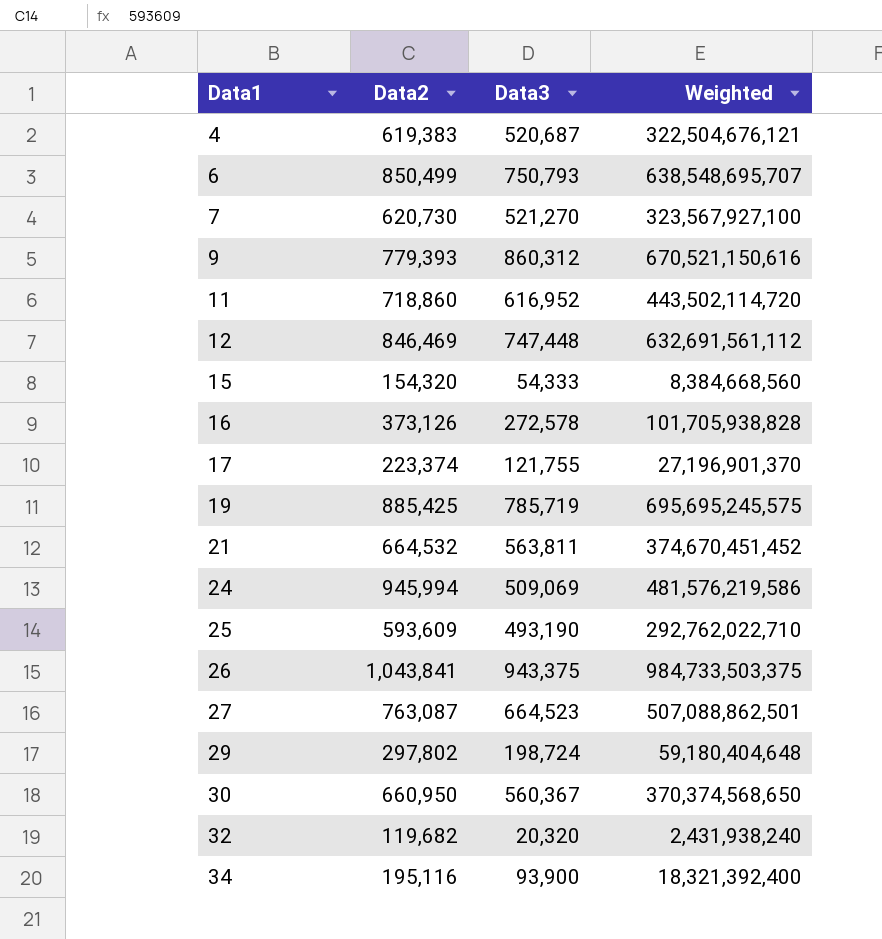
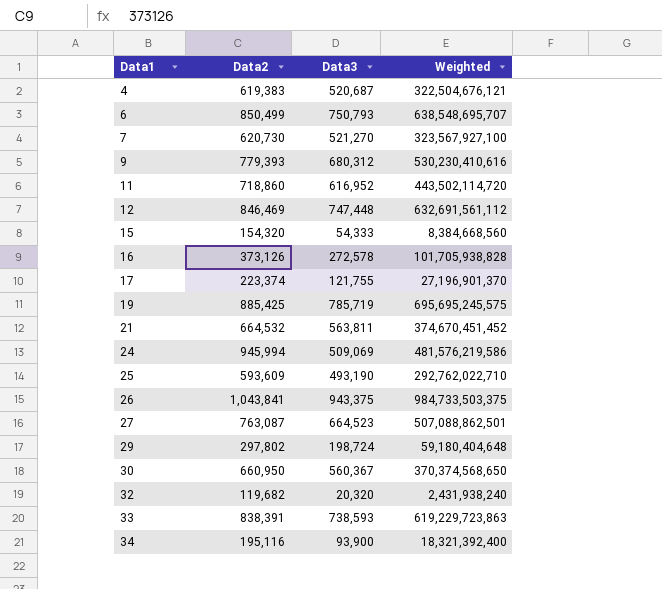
9 | Data3: 860,312 -> 680,312
9 | Weighted: 670,521,150,616 -> 530,230,410,616
row 33: none -> 838,391 | 738,593 | 619,229,723,863

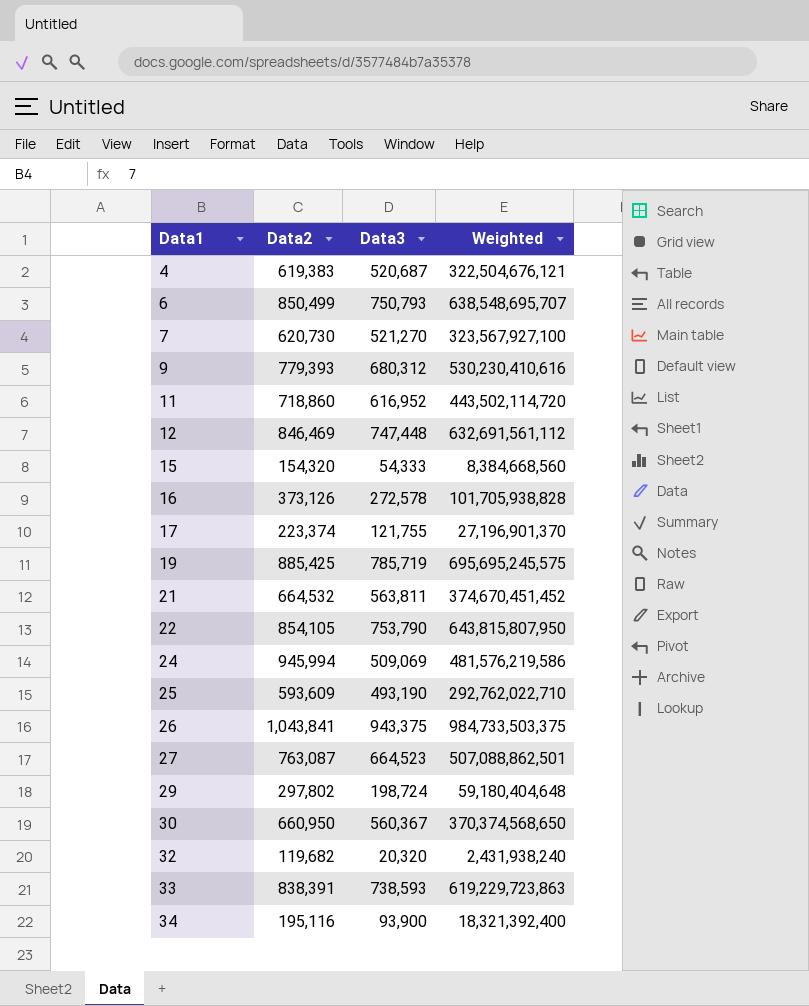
row 22: none -> 854,105 | 753,790 | 643,815,807,950

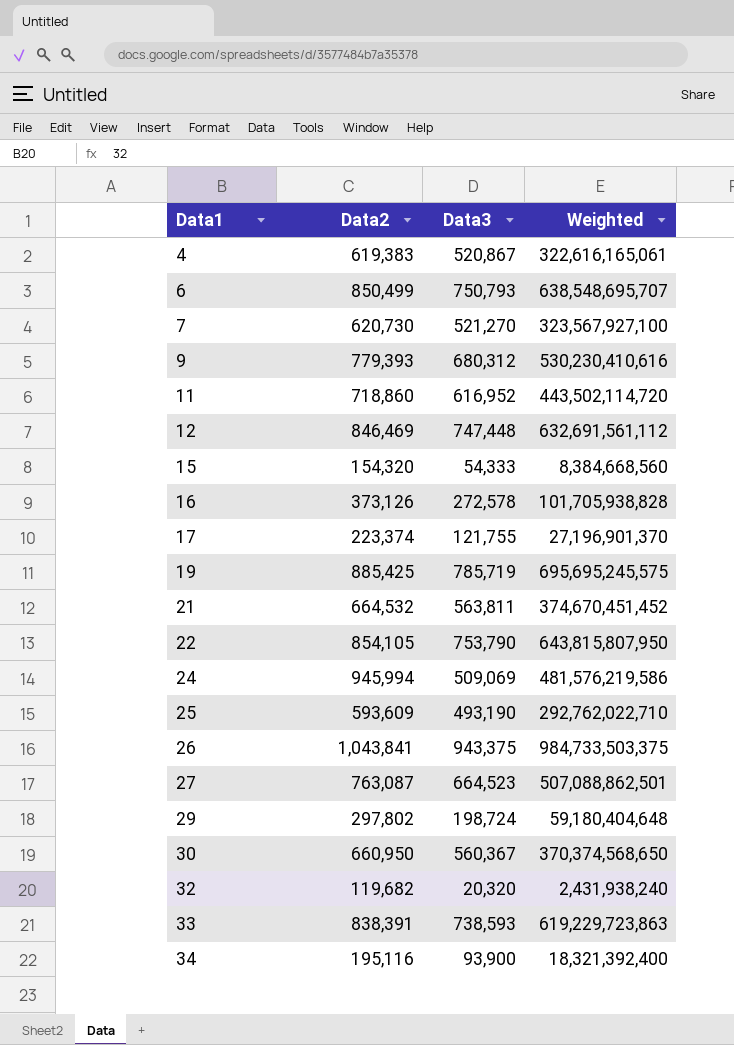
4 | Data3: 520,687 -> 520,867
4 | Weighted: 322,504,676,121 -> 322,616,165,061

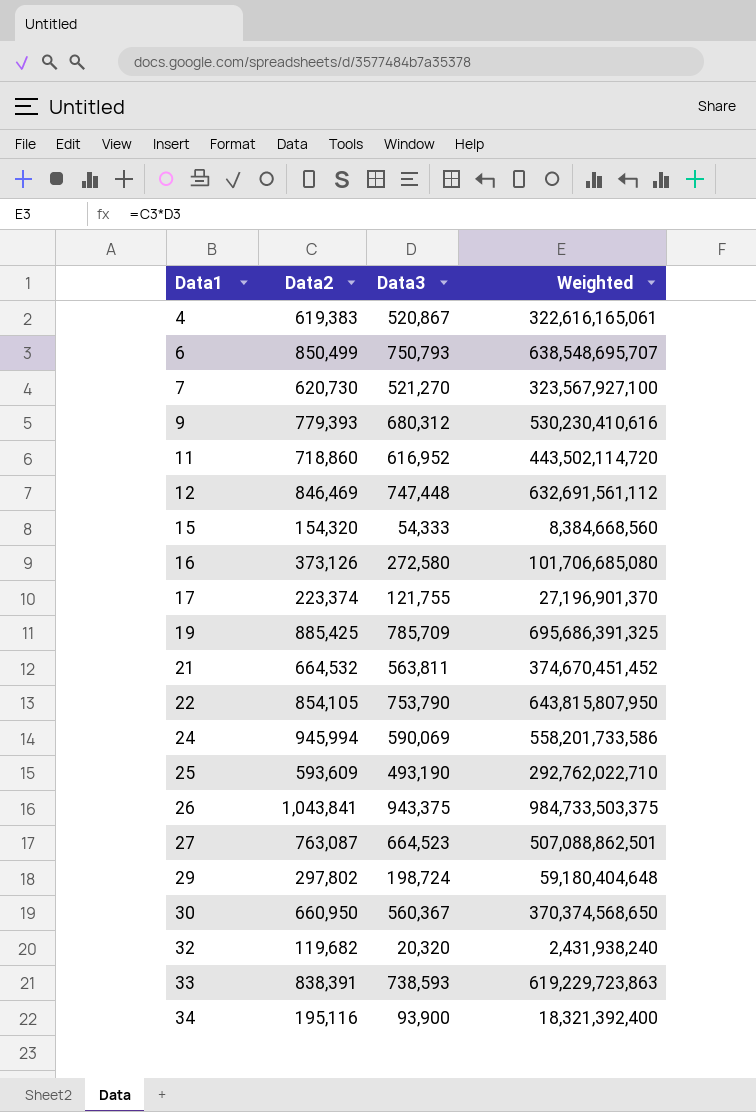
16 | Data3: 272,578 -> 272,580
16 | Weighted: 101,705,938,828 -> 101,706,685,080
19 | Data3: 785,719 -> 785,709
19 | Weighted: 695,695,245,575 -> 695,686,391,325
24 | Data3: 509,069 -> 590,069
24 | Weighted: 481,576,219,586 -> 558,201,733,586

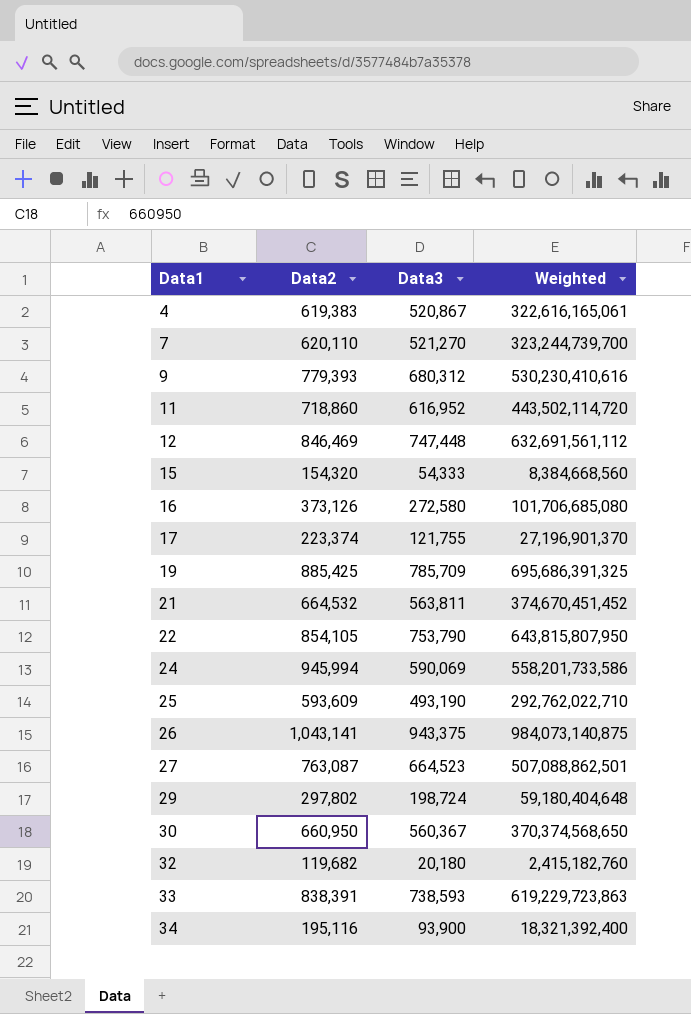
row 6: 850,499 | 750,793 | 638,548,695,707 -> none
7 | Data2: 620,730 -> 620,110
7 | Weighted: 323,567,927,100 -> 323,244,739,700
26 | Data2: 1,043,841 -> 1,043,141
26 | Weighted: 984,733,503,375 -> 984,073,140,875
32 | Data3: 20,320 -> 20,180
32 | Weighted: 2,431,938,240 -> 2,415,182,760

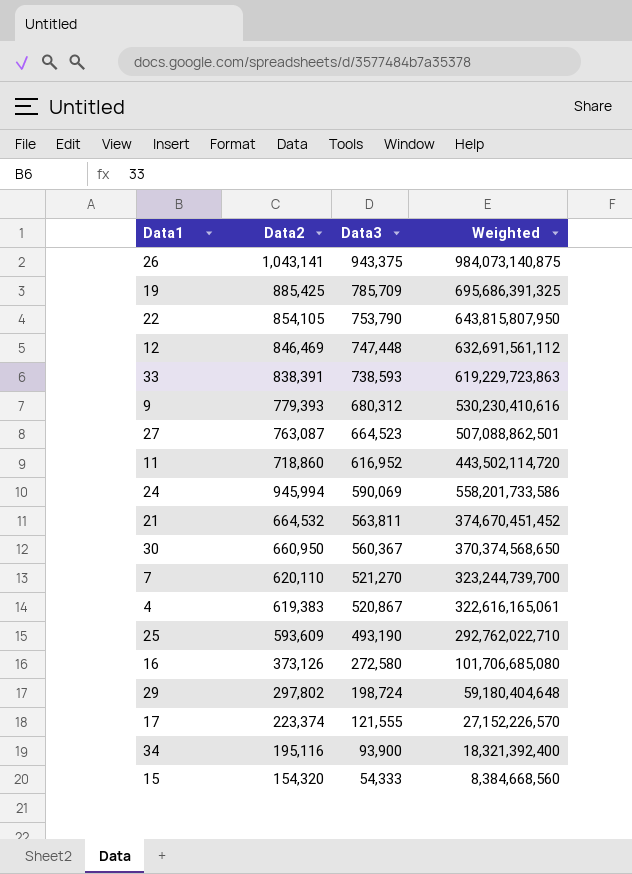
row order: Data1 ascending -> Data3 descending
row 32: 119,682 | 20,180 | 2,415,182,760 -> none
17 | Data3: 121,755 -> 121,555
17 | Weighted: 27,196,901,370 -> 27,152,226,570

